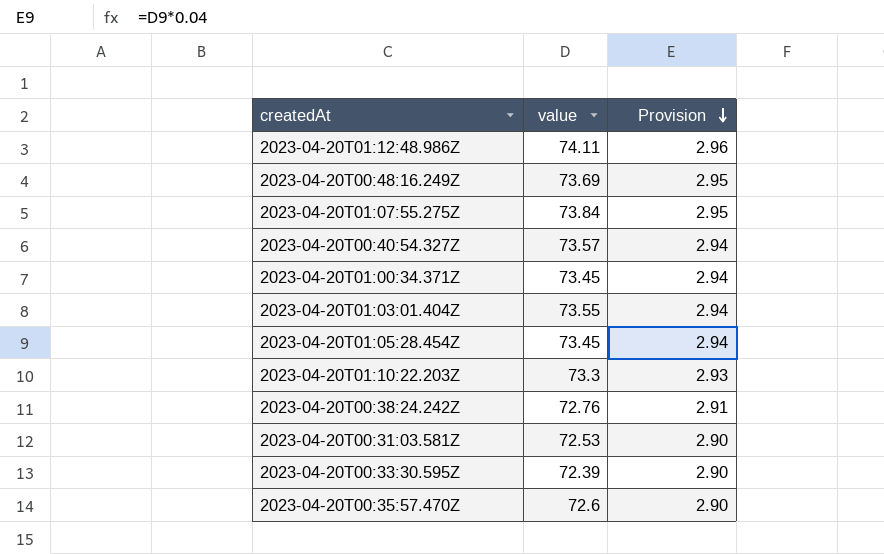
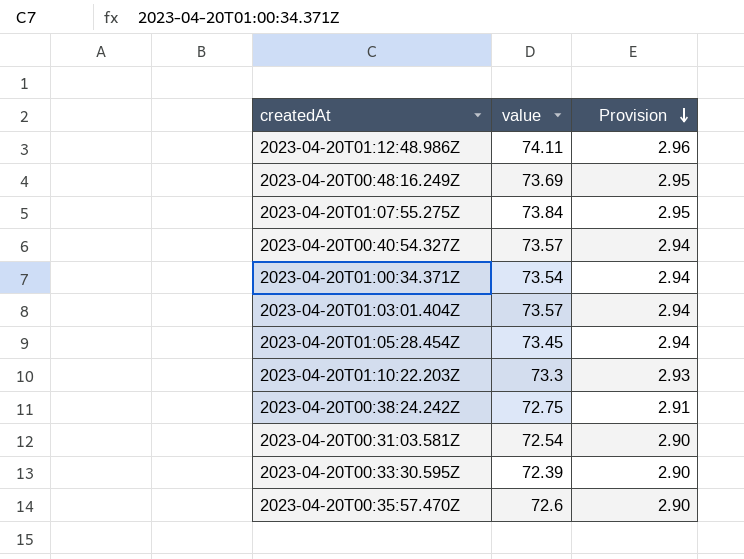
2023-04-20T01:00:34.371Z | value: 73.45 -> 73.54
2023-04-20T01:03:01.404Z | value: 73.55 -> 73.57
2023-04-20T00:38:24.242Z | value: 72.76 -> 72.75
2023-04-20T00:31:03.581Z | value: 72.53 -> 72.54

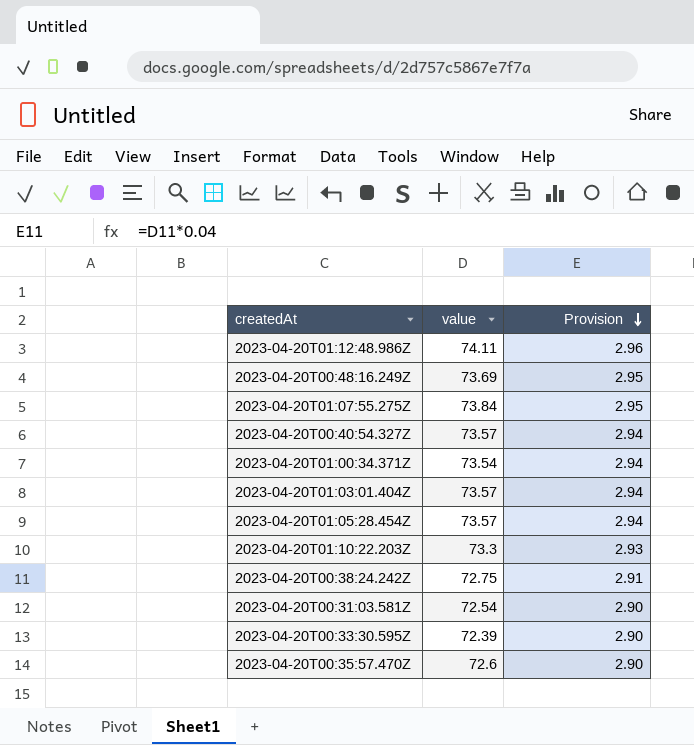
2023-04-20T01:05:28.454Z | value: 73.45 -> 73.57

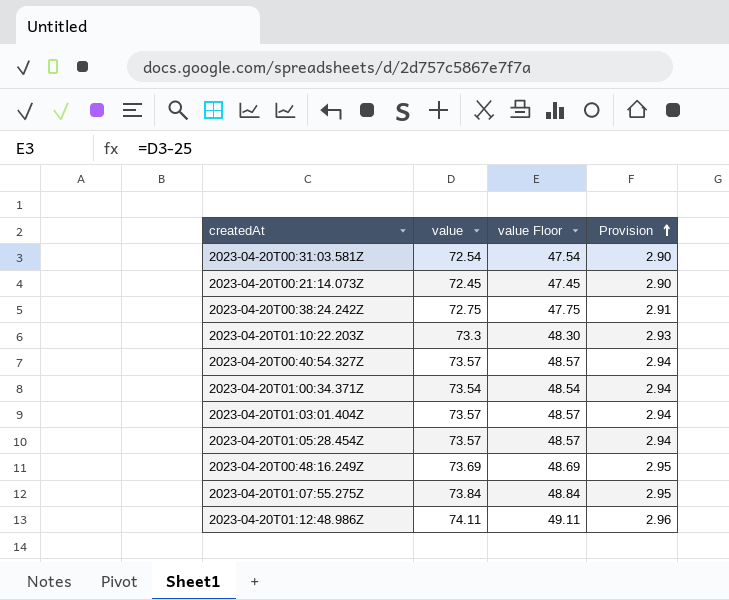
row order: Provision descending -> Provision ascending
column value Floor | formula: none -> [value] - 25
row 2023-04-20T00:33:30.595Z: 72.39 | 2.90 -> none
row 2023-04-20T00:35:57.470Z: 72.6 | 2.90 -> none
row 2023-04-20T00:21:14.073Z: none -> 72.45 | 47.45 | 2.90

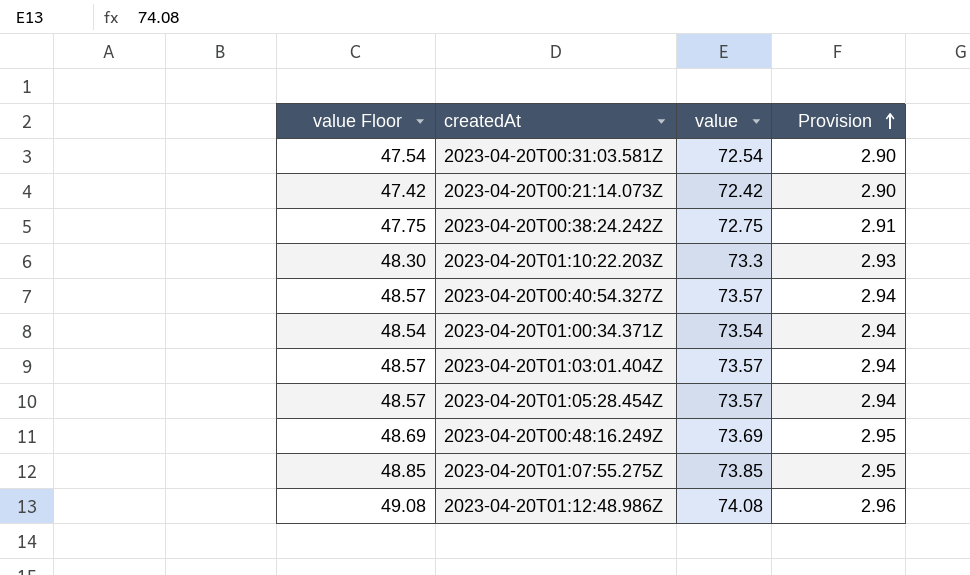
column value Floor | position: 3 -> 1
2023-04-20T00:21:14.073Z | value Floor: 47.45 -> 47.42
2023-04-20T00:21:14.073Z | value: 72.45 -> 72.42
2023-04-20T01:07:55.275Z | value Floor: 48.84 -> 48.85
2023-04-20T01:07:55.275Z | value: 73.84 -> 73.85
2023-04-20T01:12:48.986Z | value Floor: 49.11 -> 49.08
2023-04-20T01:12:48.986Z | value: 74.11 -> 74.08

